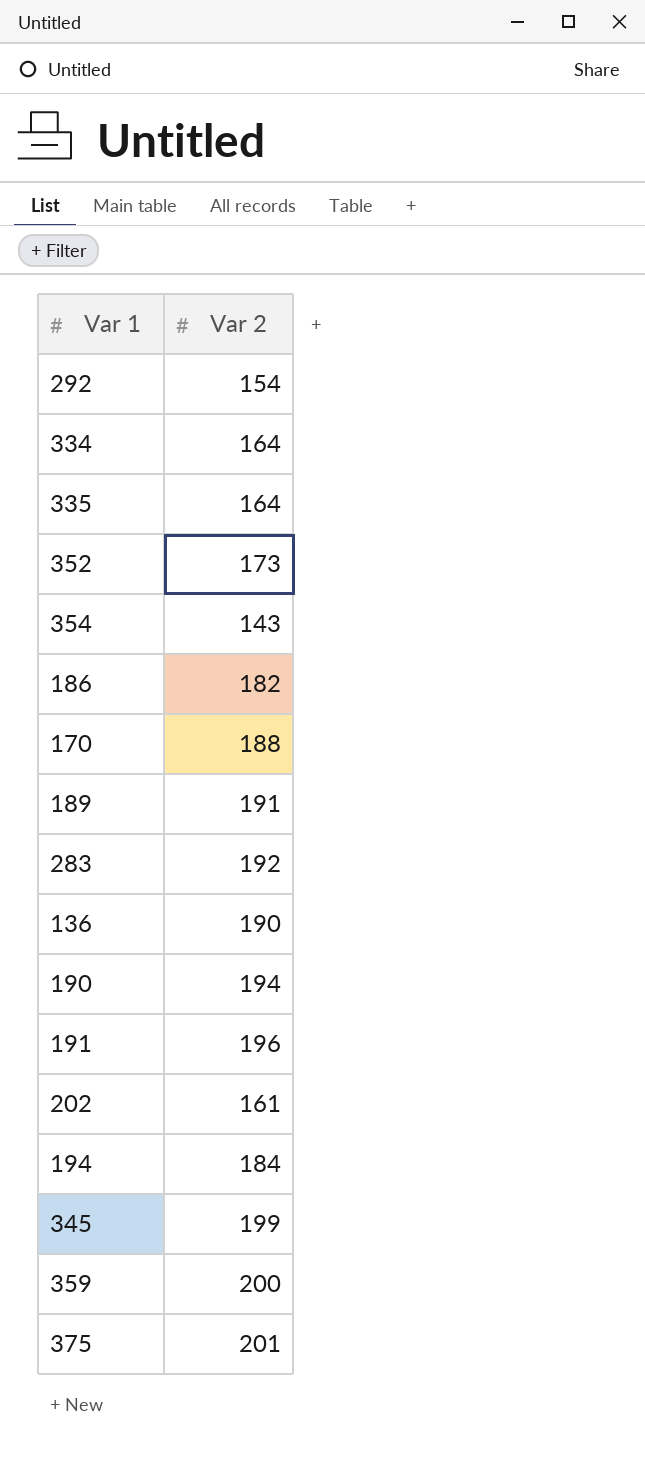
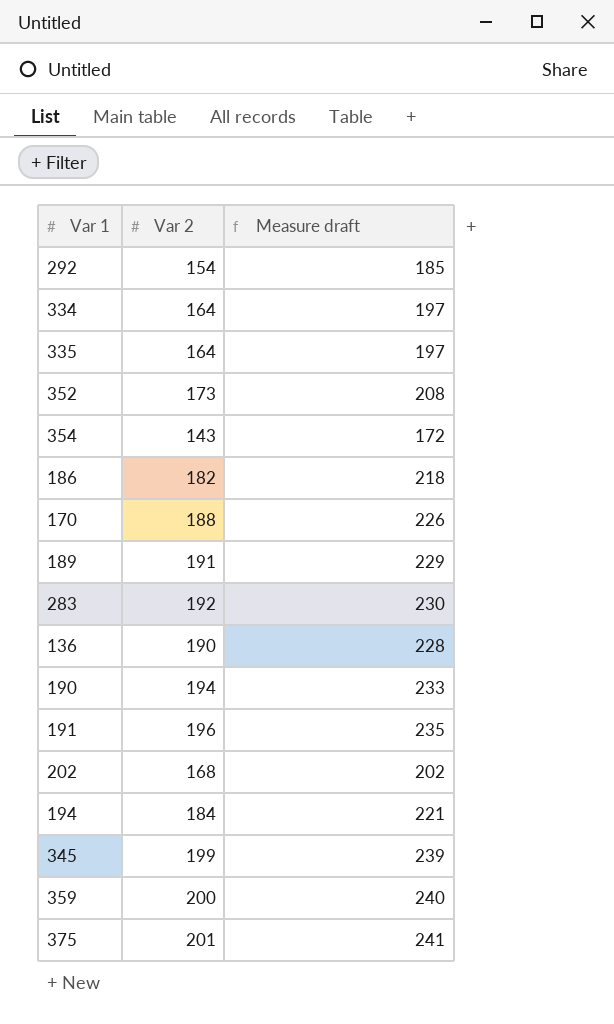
column Measure draft | formula: none -> [Var 2] * 1.2
202 | Var 2: 161 -> 168

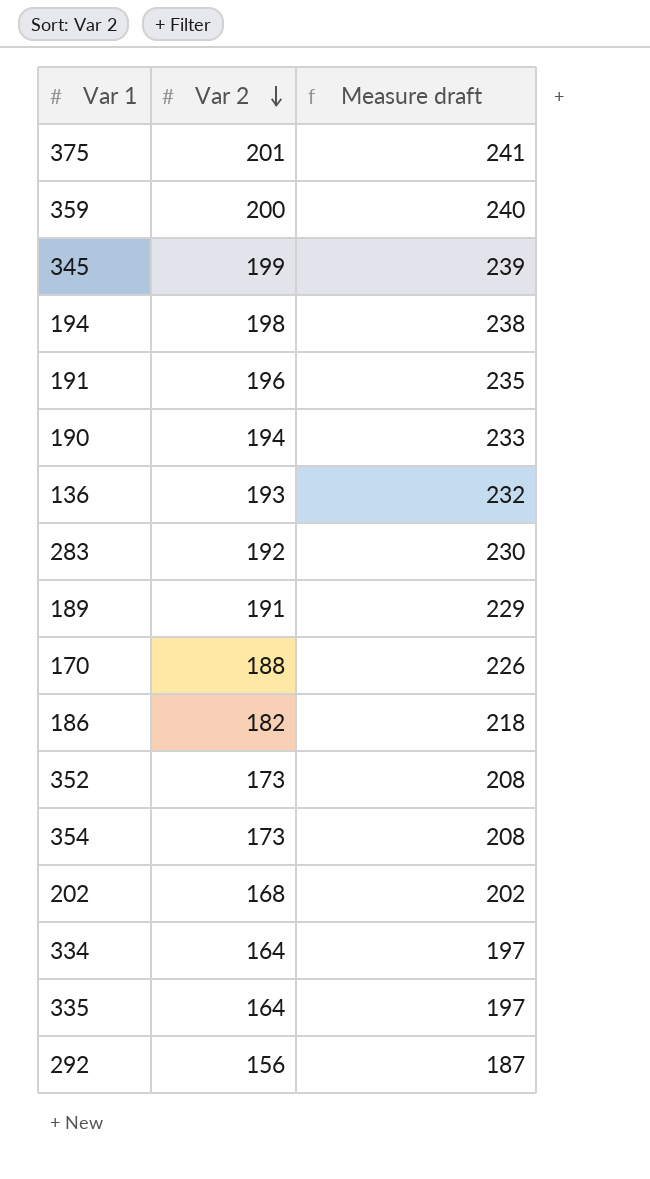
row order: none -> Var 2 descending
194 | Var 2: 184 -> 198
194 | Measure draft: 221 -> 238
136 | Var 2: 190 -> 193
136 | Measure draft: 228 -> 232
354 | Var 2: 143 -> 173
354 | Measure draft: 172 -> 208
292 | Var 2: 154 -> 156
292 | Measure draft: 185 -> 187

